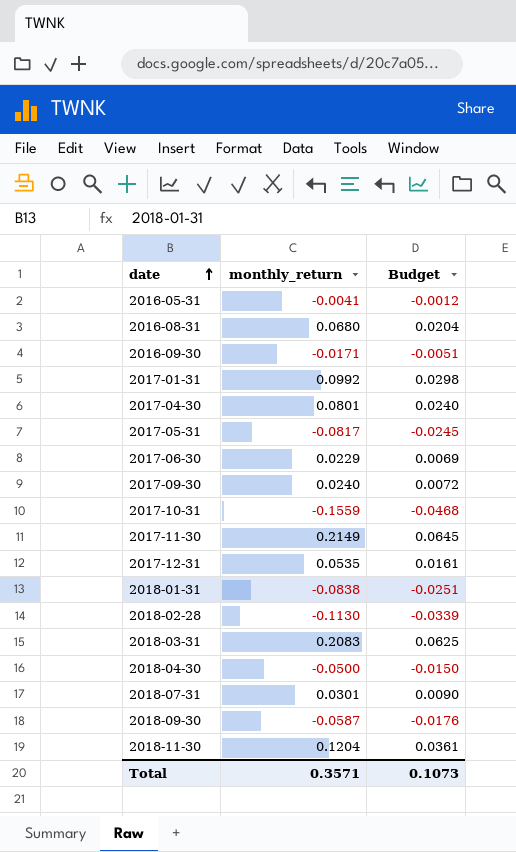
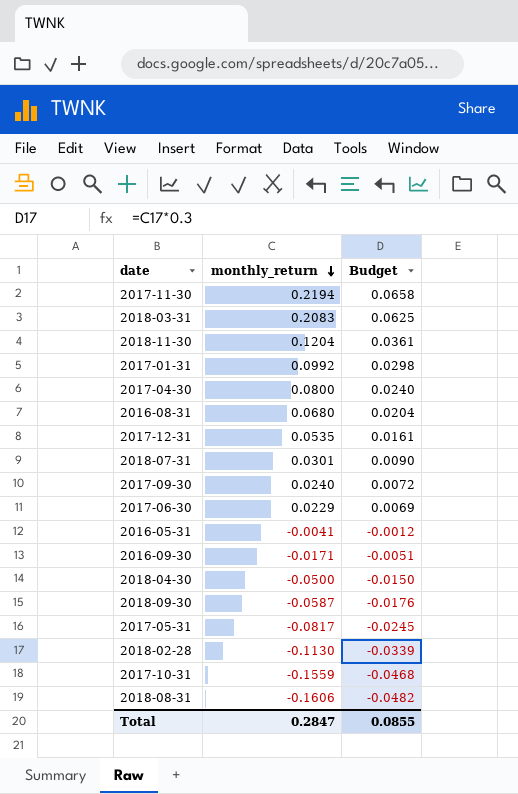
row order: date ascending -> monthly_return descending
row 2018-01-31: -0.0838 | -0.0251 -> none
2017-11-30 | monthly_return: 0.2149 -> 0.2194
2017-11-30 | Budget: 0.0645 -> 0.0658
2017-04-30 | monthly_return: 0.0801 -> 0.0800
row 2018-08-31: none -> -0.1606 | -0.0482
Total | monthly_return: 0.3571 -> 0.2847
Total | Budget: 0.1073 -> 0.0855

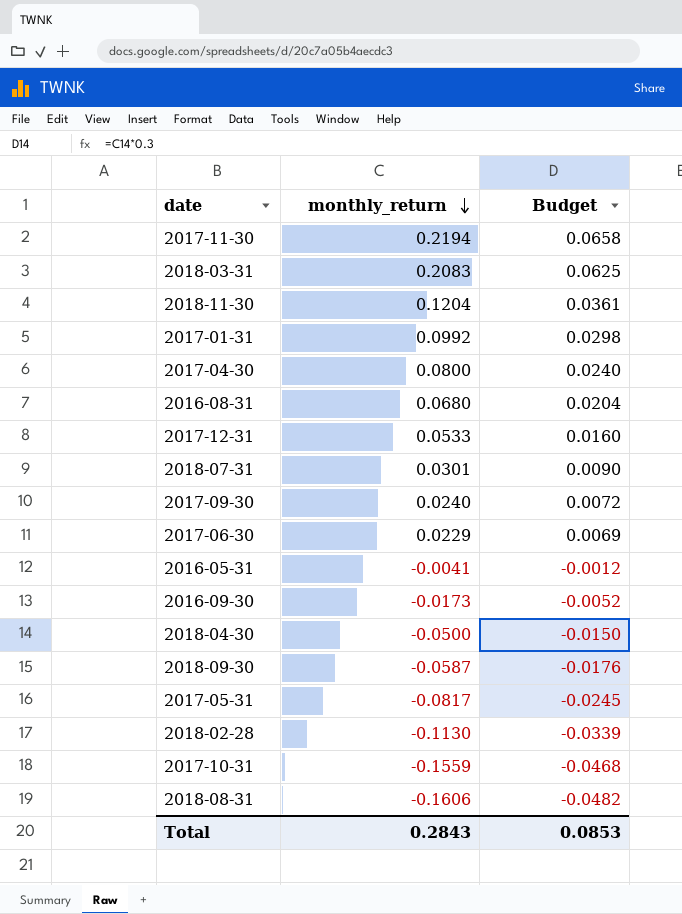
2017-12-31 | monthly_return: 0.0535 -> 0.0533
2017-12-31 | Budget: 0.0161 -> 0.0160
2016-09-30 | monthly_return: -0.0171 -> -0.0173
2016-09-30 | Budget: -0.0051 -> -0.0052
Total | monthly_return: 0.2847 -> 0.2843
Total | Budget: 0.0855 -> 0.0853

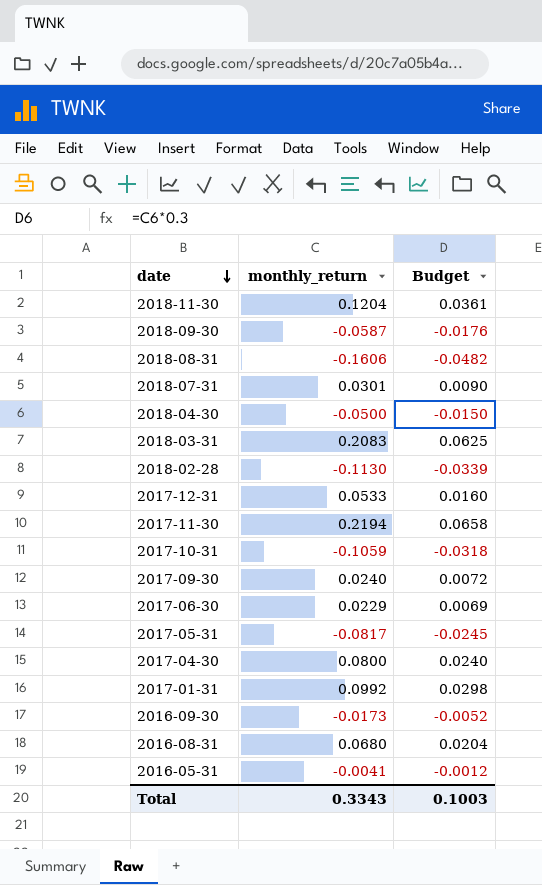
row order: monthly_return descending -> date descending
2017-10-31 | monthly_return: -0.1559 -> -0.1059
2017-10-31 | Budget: -0.0468 -> -0.0318
Total | monthly_return: 0.2843 -> 0.3343
Total | Budget: 0.0853 -> 0.1003

